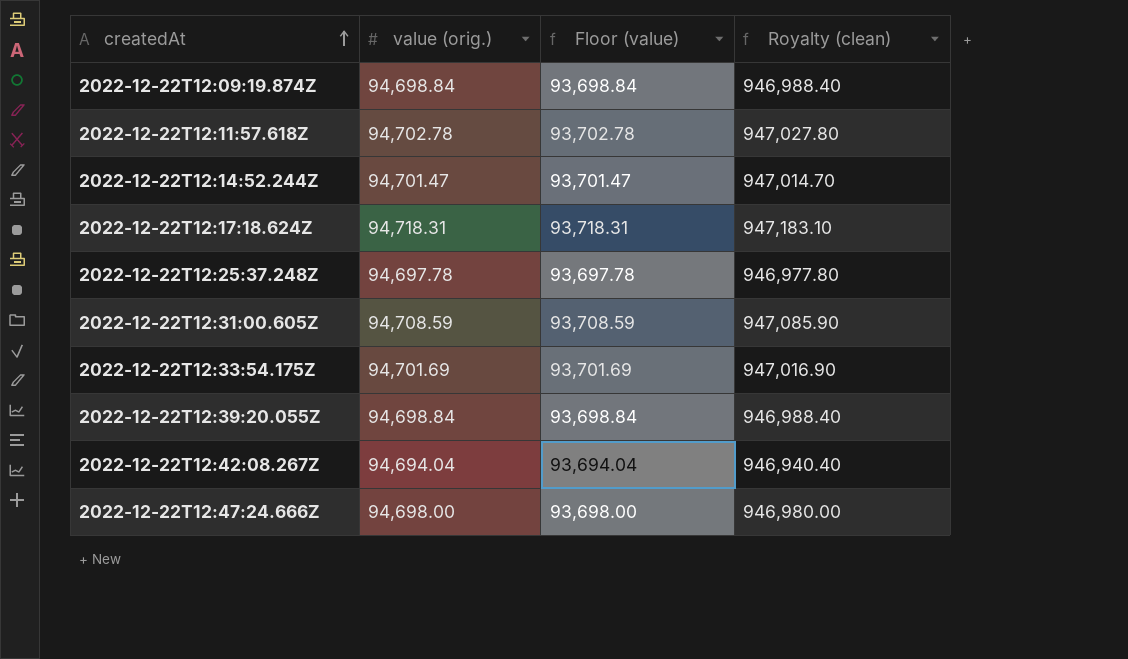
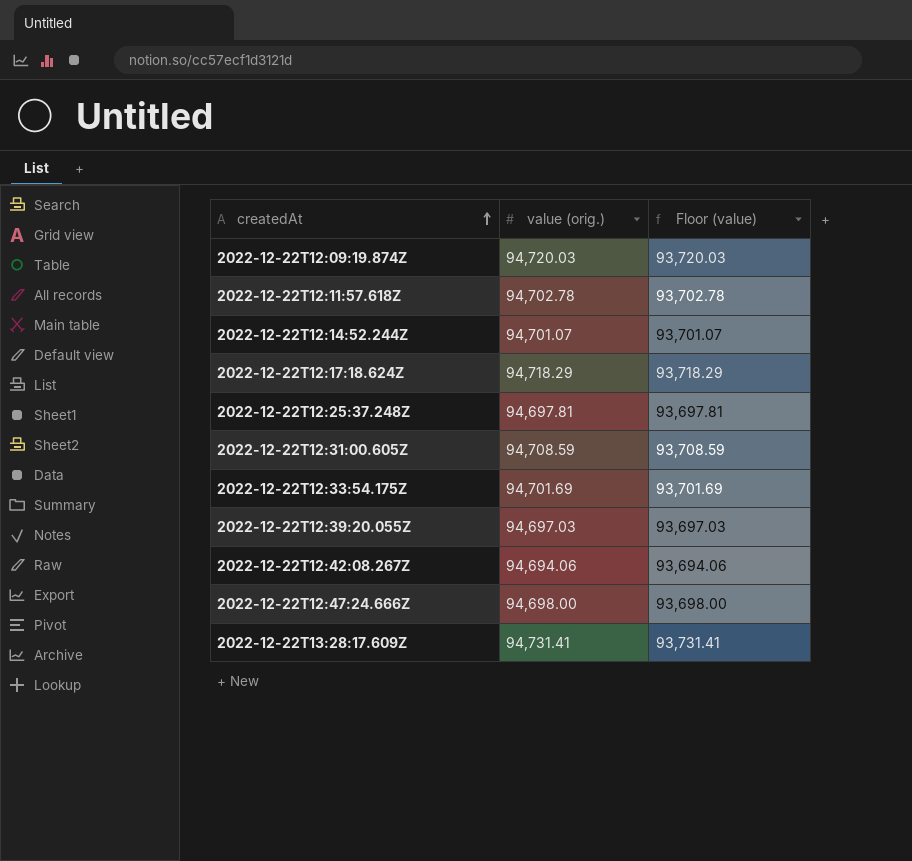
column Royalty (clean) | formula: [value (orig.)] * 10 -> none
2022-12-22T12:09:19.874Z | value (orig.): 94,698.84 -> 94,720.03
2022-12-22T12:09:19.874Z | Floor (value): 93,698.84 -> 93,720.03
2022-12-22T12:14:52.244Z | value (orig.): 94,701.47 -> 94,701.07
2022-12-22T12:14:52.244Z | Floor (value): 93,701.47 -> 93,701.07
2022-12-22T12:17:18.624Z | value (orig.): 94,718.31 -> 94,718.29
2022-12-22T12:17:18.624Z | Floor (value): 93,718.31 -> 93,718.29
2022-12-22T12:25:37.248Z | value (orig.): 94,697.78 -> 94,697.81
2022-12-22T12:25:37.248Z | Floor (value): 93,697.78 -> 93,697.81
2022-12-22T12:39:20.055Z | value (orig.): 94,698.84 -> 94,697.03
2022-12-22T12:39:20.055Z | Floor (value): 93,698.84 -> 93,697.03
2022-12-22T12:42:08.267Z | value (orig.): 94,694.04 -> 94,694.06
2022-12-22T12:42:08.267Z | Floor (value): 93,694.04 -> 93,694.06
row 2022-12-22T13:28:17.609Z: none -> 94,731.41 | 93,731.41

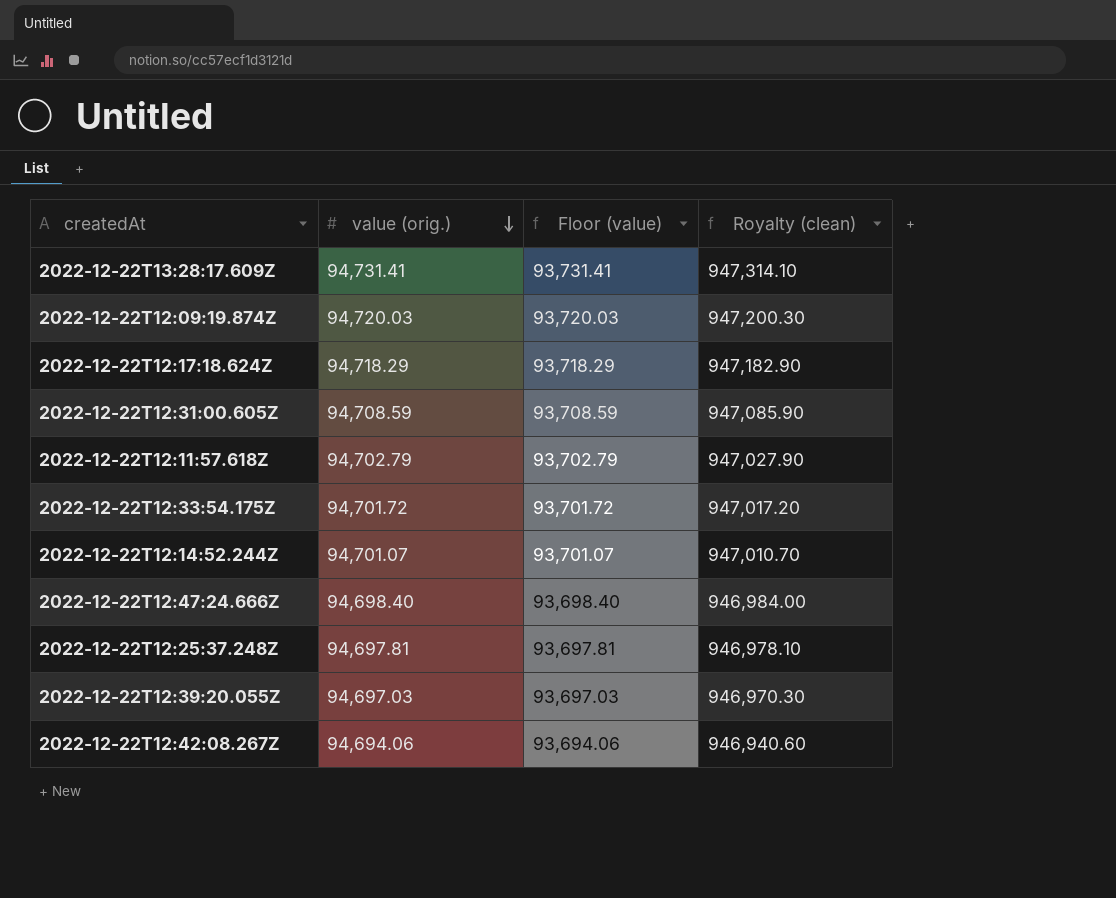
row order: createdAt ascending -> value (orig.) descending
column Royalty (clean) | formula: none -> [value (orig.)] * 10
2022-12-22T12:11:57.618Z | value (orig.): 94,702.78 -> 94,702.79
2022-12-22T12:11:57.618Z | Floor (value): 93,702.78 -> 93,702.79
2022-12-22T12:33:54.175Z | value (orig.): 94,701.69 -> 94,701.72
2022-12-22T12:33:54.175Z | Floor (value): 93,701.69 -> 93,701.72
2022-12-22T12:47:24.666Z | value (orig.): 94,698.00 -> 94,698.40
2022-12-22T12:47:24.666Z | Floor (value): 93,698.00 -> 93,698.40

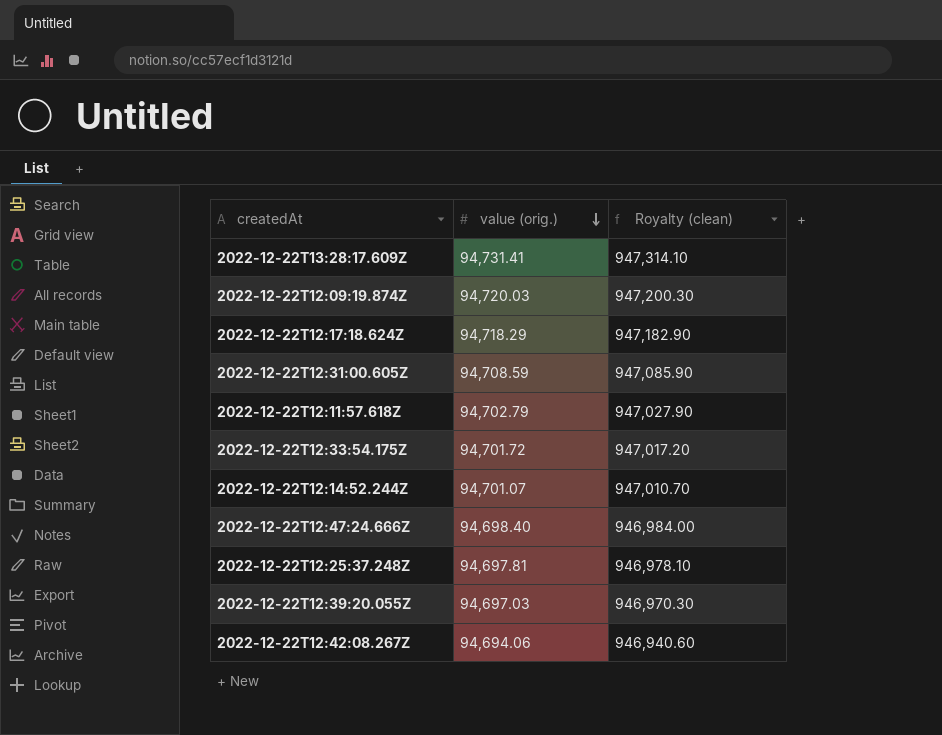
column Floor (value) | formula: [value (orig.)] - 1000 -> none

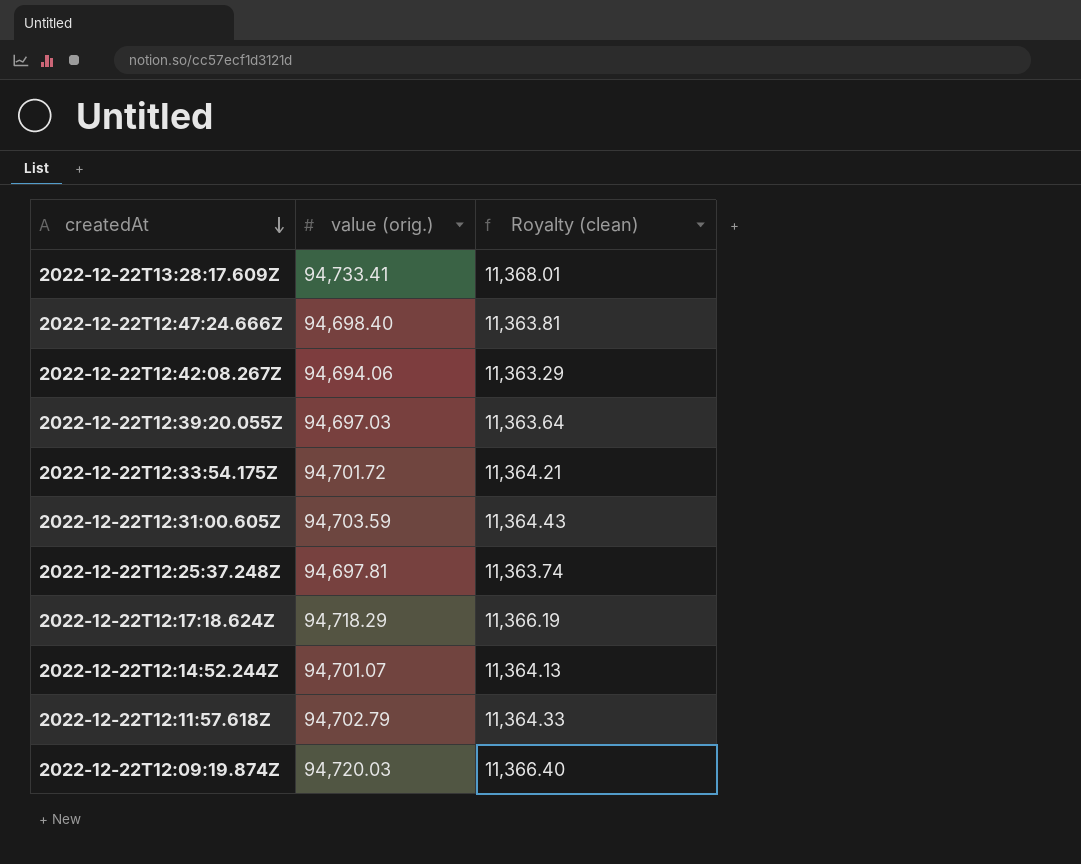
row order: value (orig.) descending -> createdAt descending
column Royalty (clean) | formula: [value (orig.)] * 10 -> [value (orig.)] * 0.12
2022-12-22T13:28:17.609Z | value (orig.): 94,731.41 -> 94,733.41
2022-12-22T12:31:00.605Z | value (orig.): 94,708.59 -> 94,703.59

